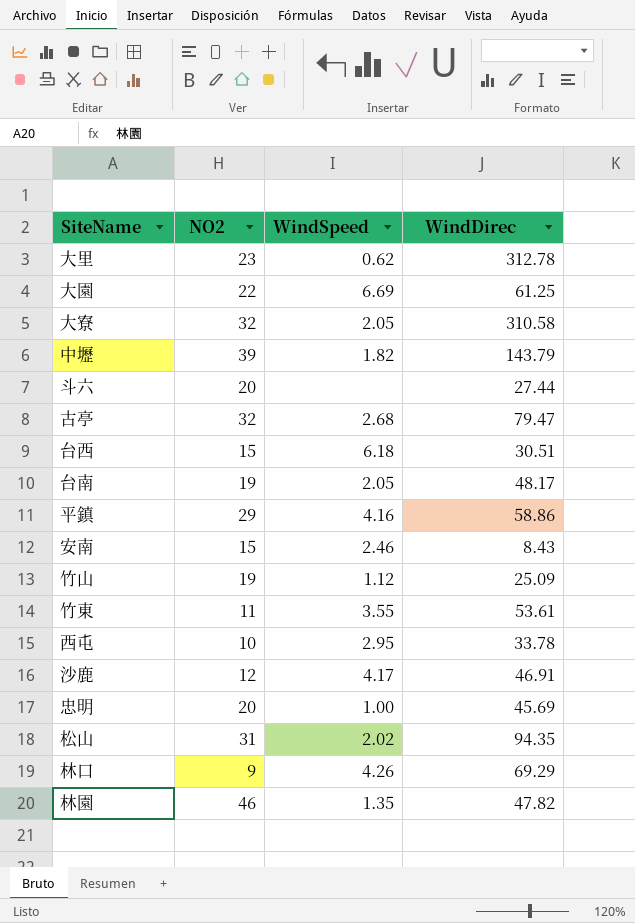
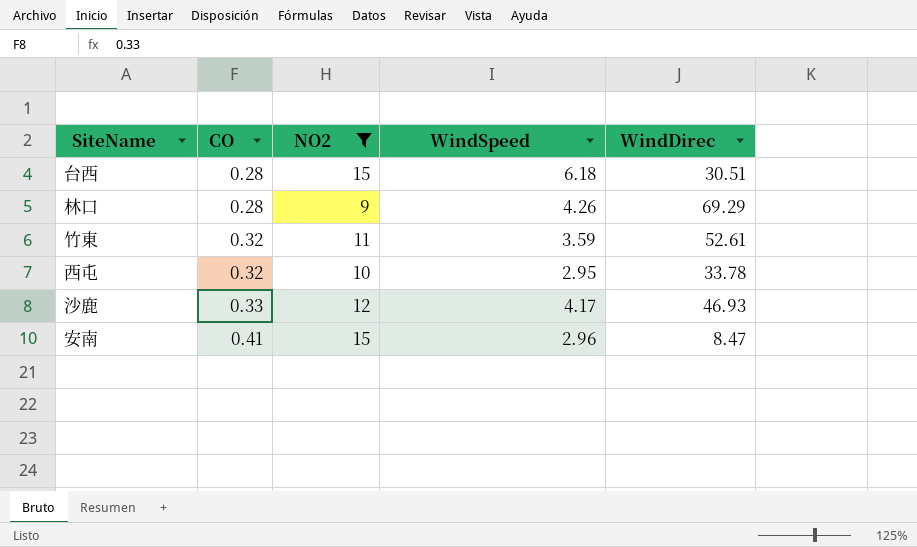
filter: none -> NO2 <= 15
row order: none -> CO ascending
column CO | position: none -> 2
竹東 | WindSpeed: 3.55 -> 3.59
竹東 | WindDirec: 53.61 -> 52.61
沙鹿 | WindDirec: 46.91 -> 46.93
安南 | WindSpeed: 2.46 -> 2.96
安南 | WindDirec: 8.43 -> 8.47

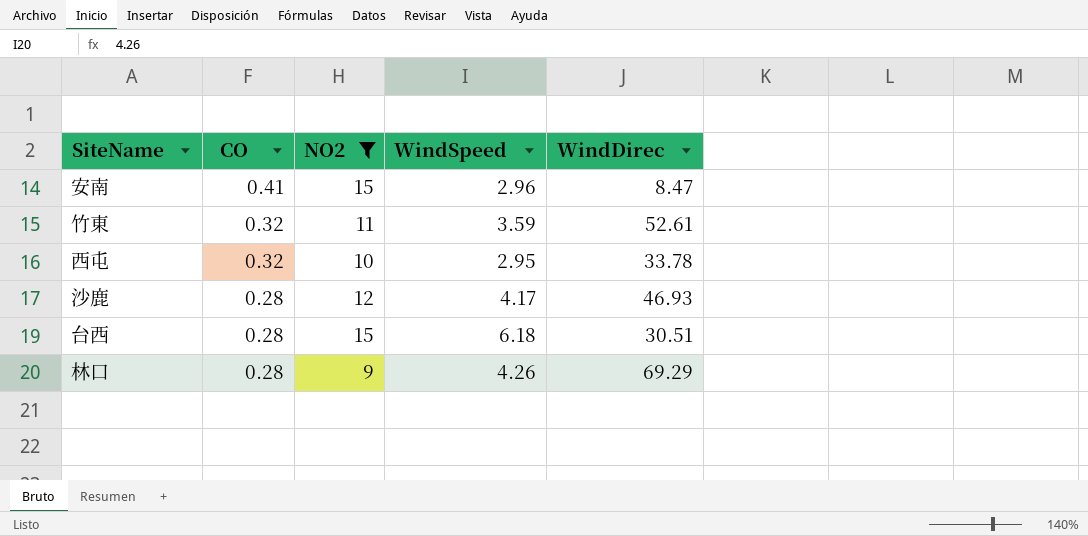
row order: CO ascending -> CO descending
沙鹿 | CO: 0.33 -> 0.28

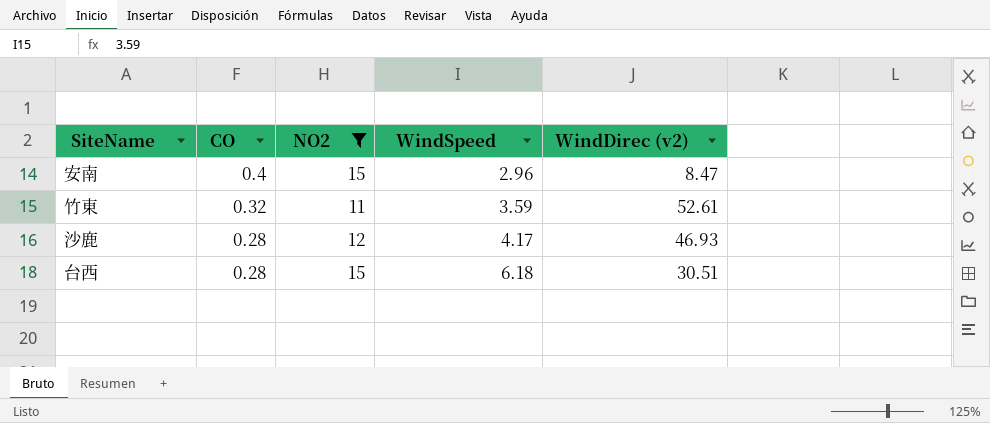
column name: WindDirec -> WindDirec (v2)
row 西屯: 0.32 | 10 | 2.95 | 33.78 -> none
row 林口: 0.28 | 9 | 4.26 | 69.29 -> none
安南 | CO: 0.41 -> 0.4

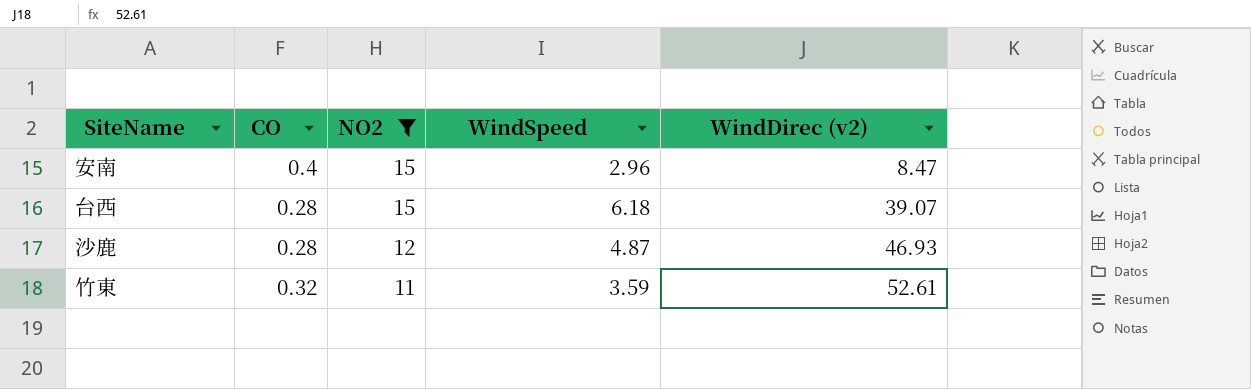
row order: CO descending -> NO2 descending
台西 | WindDirec (v2): 30.51 -> 39.07
沙鹿 | WindSpeed: 4.17 -> 4.87

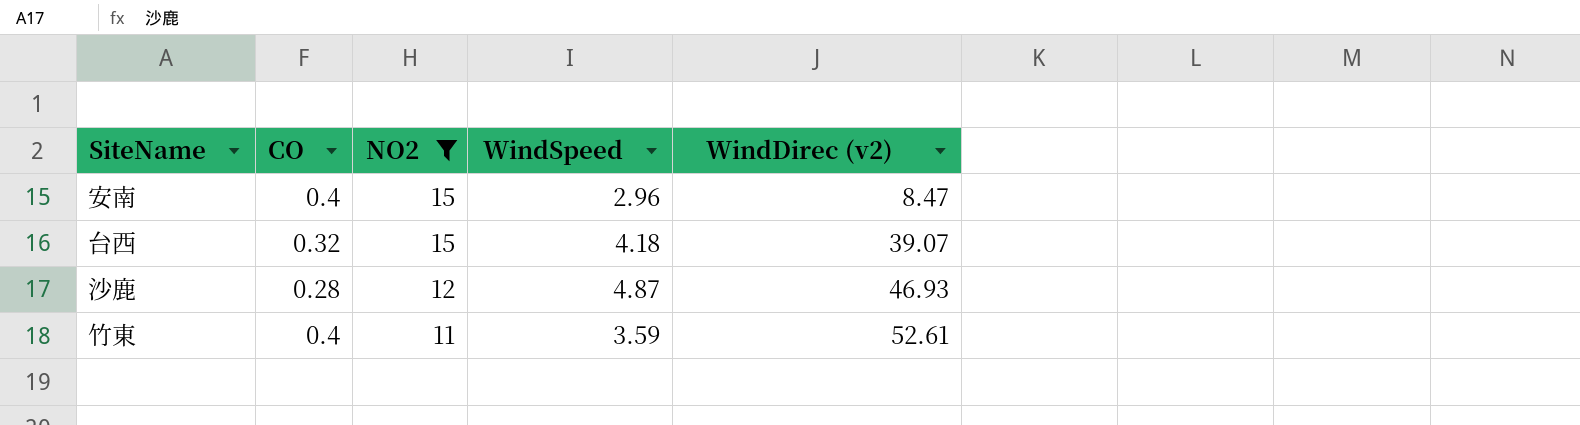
台西 | CO: 0.28 -> 0.32
台西 | WindSpeed: 6.18 -> 4.18
竹東 | CO: 0.32 -> 0.4

